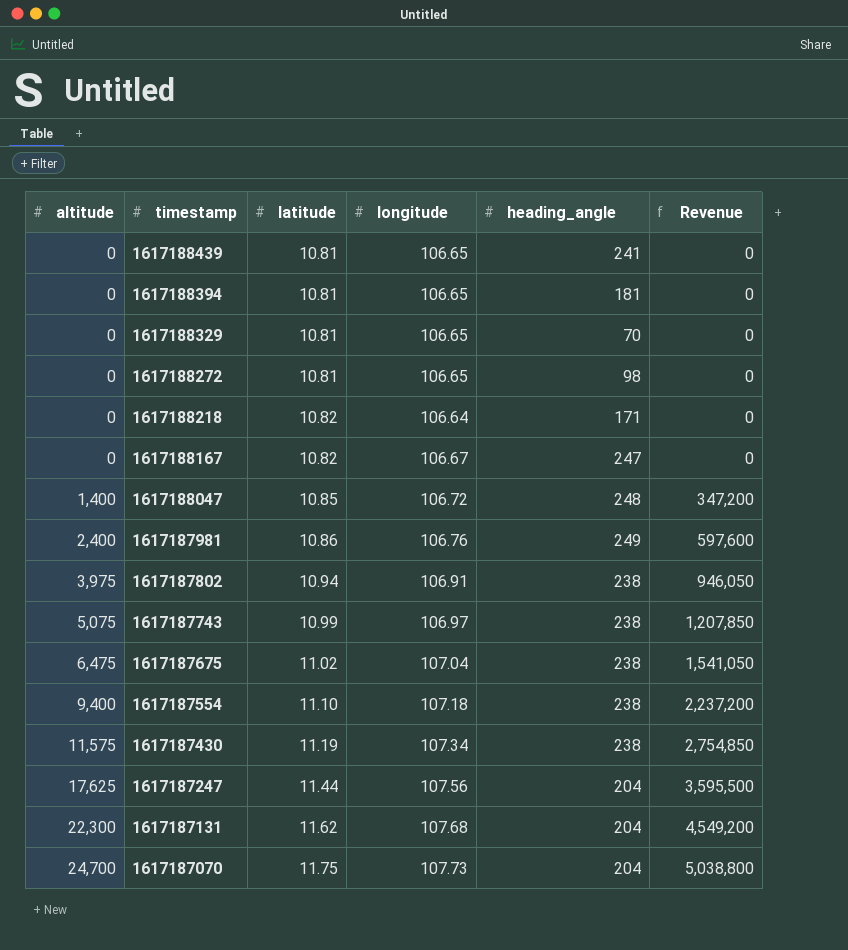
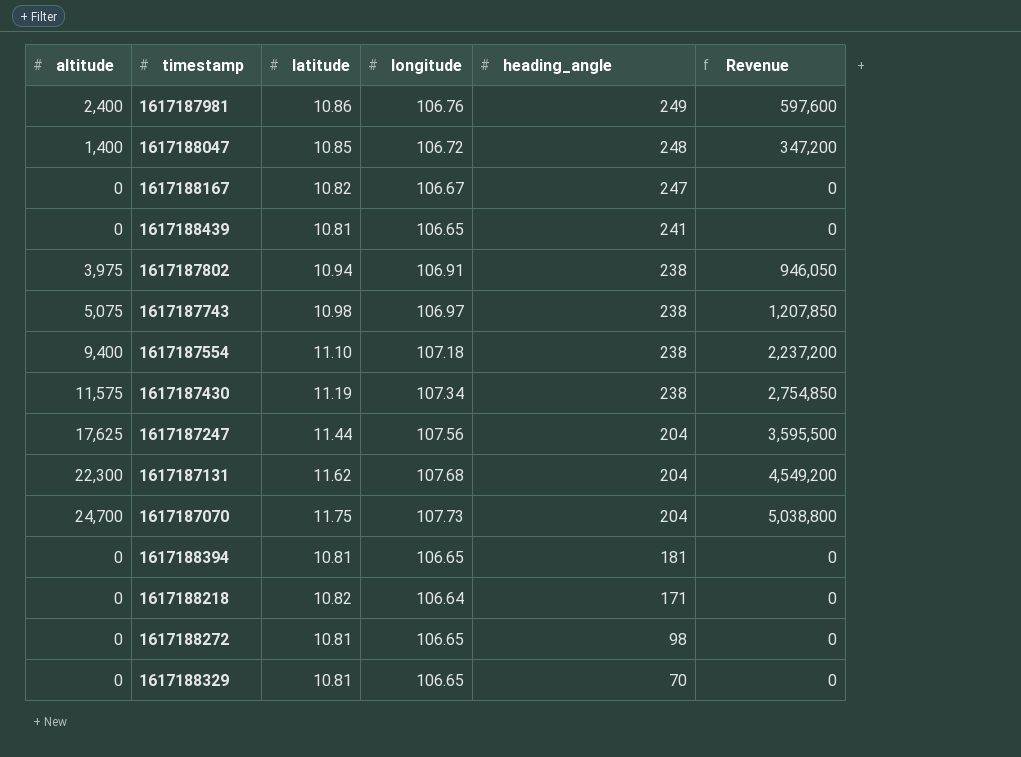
row order: altitude ascending -> heading_angle descending
row 1617187675: 6,475 | 11.02 | 107.04 | 238 | 1,541,050 -> none
1617187743 | latitude: 10.99 -> 10.98

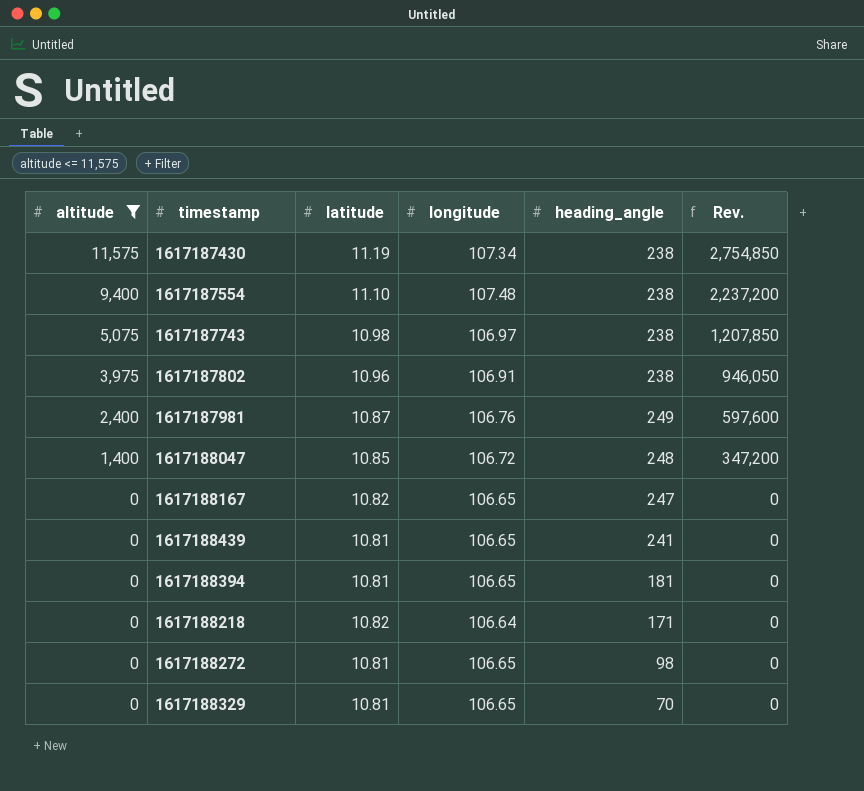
filter: none -> altitude <= 11,575
row order: heading_angle descending -> altitude descending
column name: Revenue -> Rev.
1617187554 | longitude: 107.18 -> 107.48
1617187802 | latitude: 10.94 -> 10.96
1617187981 | latitude: 10.86 -> 10.87
1617188167 | longitude: 106.67 -> 106.65

